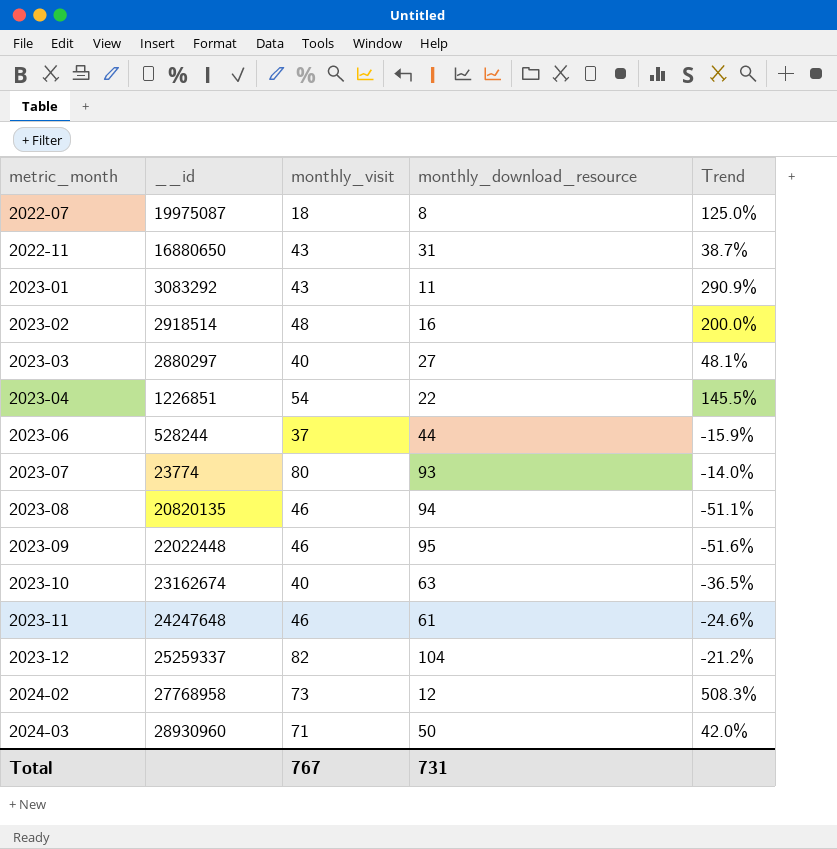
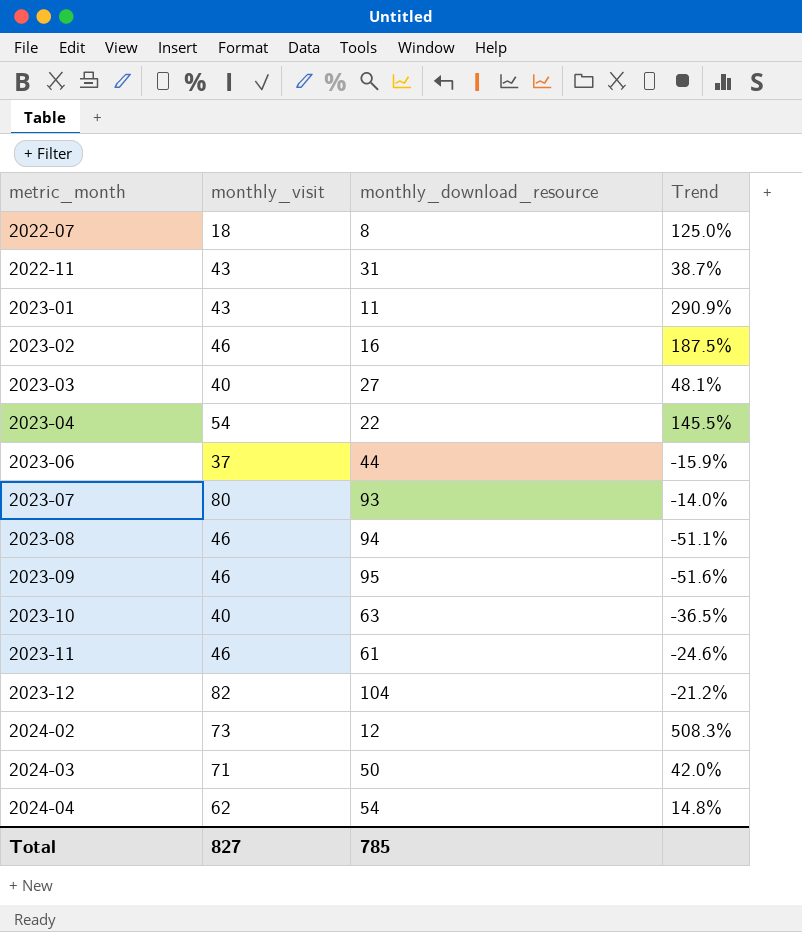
column __id | position: 2 -> none
2023-02 | monthly_visit: 48 -> 46
2023-02 | Trend: 200.0% -> 187.5%
row 2024-04: none -> 62 | 54 | 14.8%
Total | monthly_visit: 767 -> 827
Total | monthly_download_resource: 731 -> 785

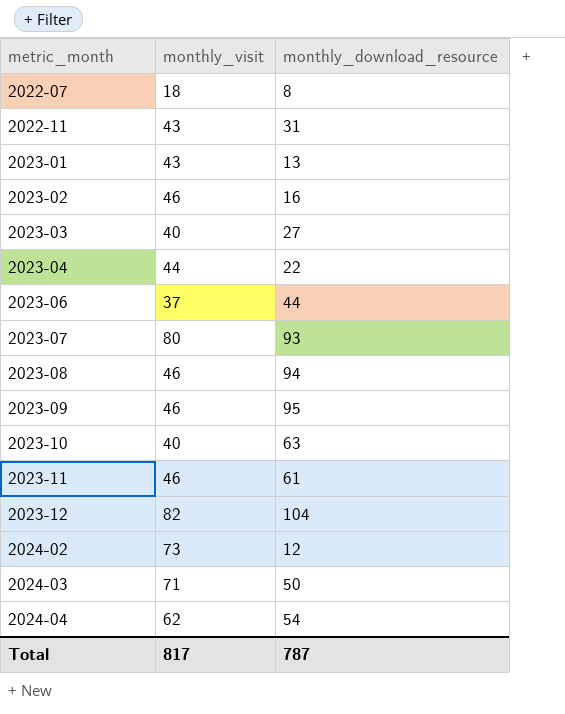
column Trend | formula: ([monthly_visit] - [monthly_download_resource]) / [monthly_download_resource] -> none
2023-01 | monthly_download_resource: 11 -> 13
2023-04 | monthly_visit: 54 -> 44
Total | monthly_visit: 827 -> 817
Total | monthly_download_resource: 785 -> 787

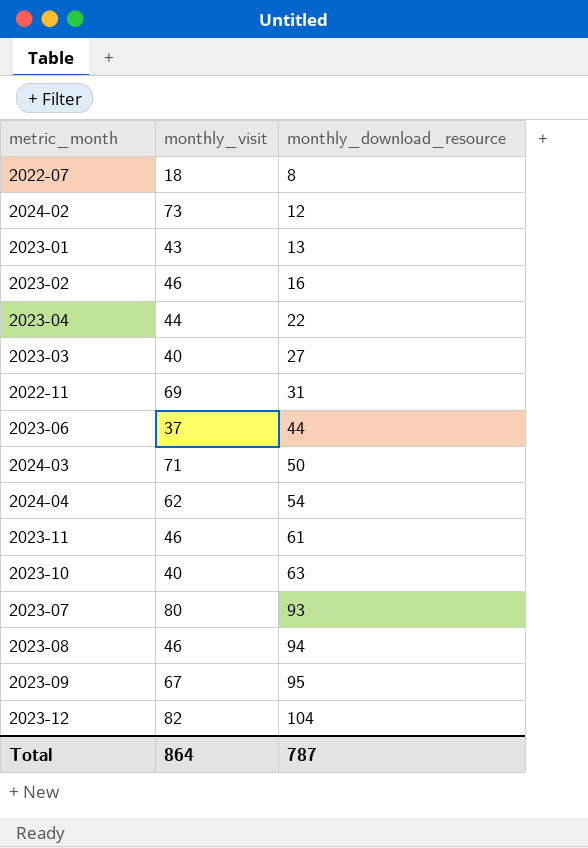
row order: metric_month ascending -> monthly_download_resource ascending
2022-11 | monthly_visit: 43 -> 69
2023-09 | monthly_visit: 46 -> 67
Total | monthly_visit: 817 -> 864

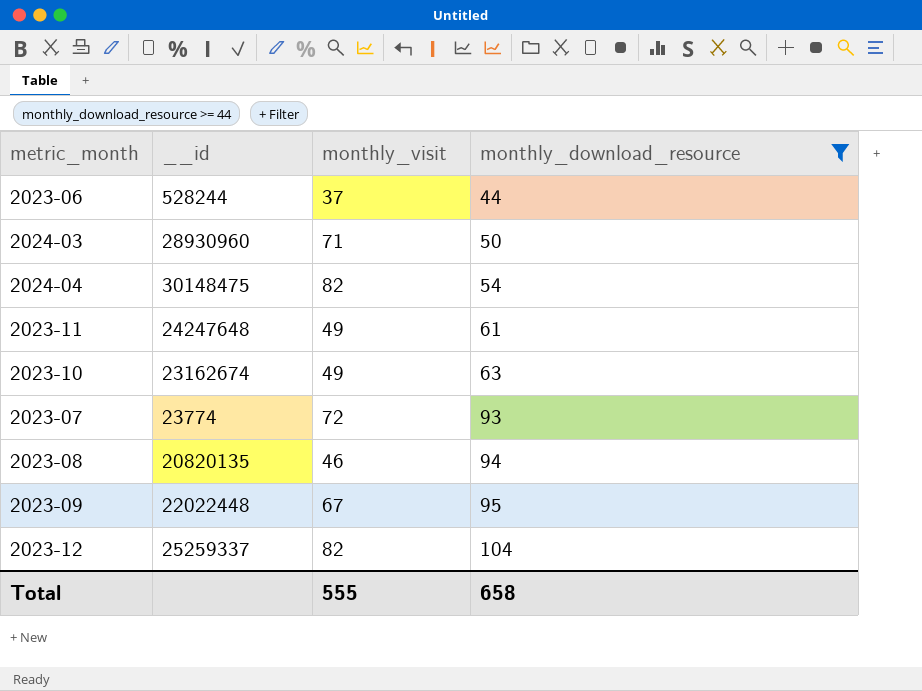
filter: none -> monthly_download_resource >= 44
column __id | position: none -> 2
2024-04 | monthly_visit: 62 -> 82
2023-11 | monthly_visit: 46 -> 49
2023-10 | monthly_visit: 40 -> 49
2023-07 | monthly_visit: 80 -> 72
Total | monthly_visit: 864 -> 555
Total | monthly_download_resource: 787 -> 658

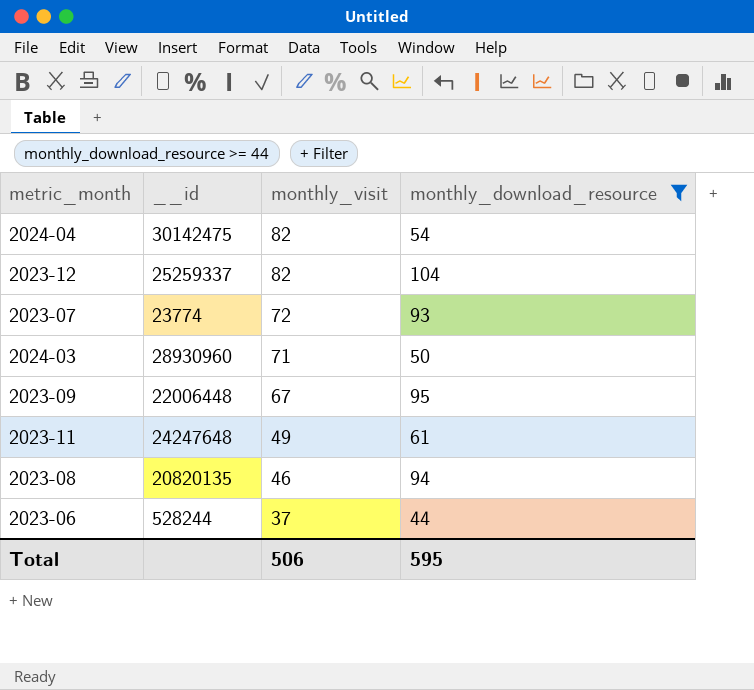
row order: monthly_download_resource ascending -> monthly_visit descending
row 2023-10: 23162674 | 49 | 63 -> none
2024-04 | __id: 30148475 -> 30142475
2023-09 | __id: 22022448 -> 22006448
Total | monthly_visit: 555 -> 506
Total | monthly_download_resource: 658 -> 595

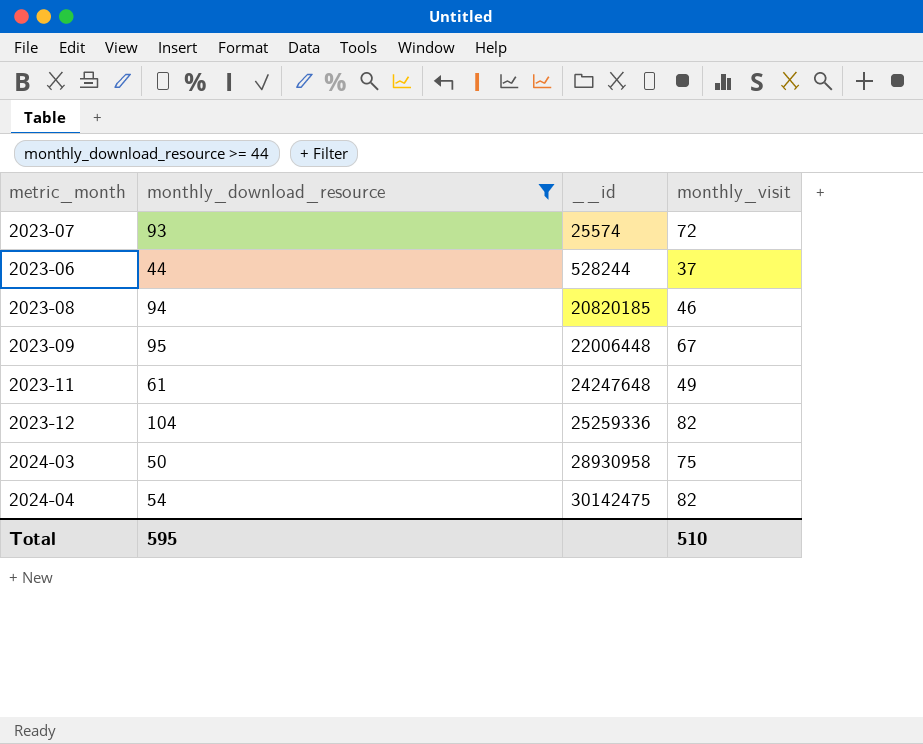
row order: monthly_visit descending -> __id ascending
column monthly_download_resource | position: 4 -> 2
2023-07 | __id: 23774 -> 25574
2023-08 | __id: 20820135 -> 20820185
2023-12 | __id: 25259337 -> 25259336
2024-03 | __id: 28930960 -> 28930958
2024-03 | monthly_visit: 71 -> 75
Total | monthly_visit: 506 -> 510

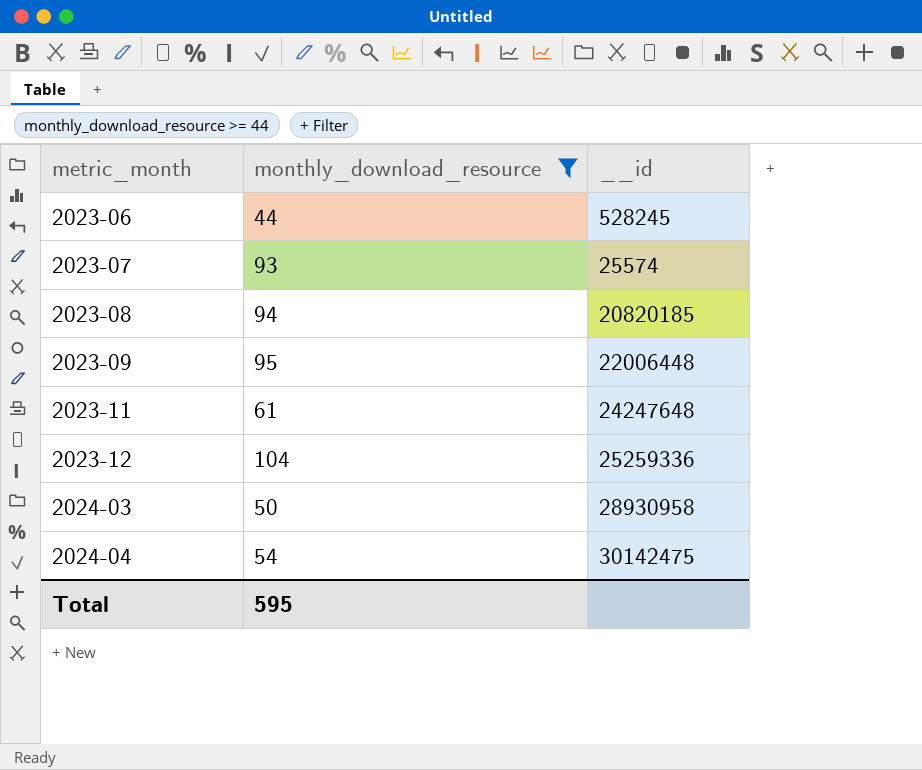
row order: __id ascending -> metric_month ascending
column monthly_visit | position: 4 -> none
2023-06 | __id: 528244 -> 528245

